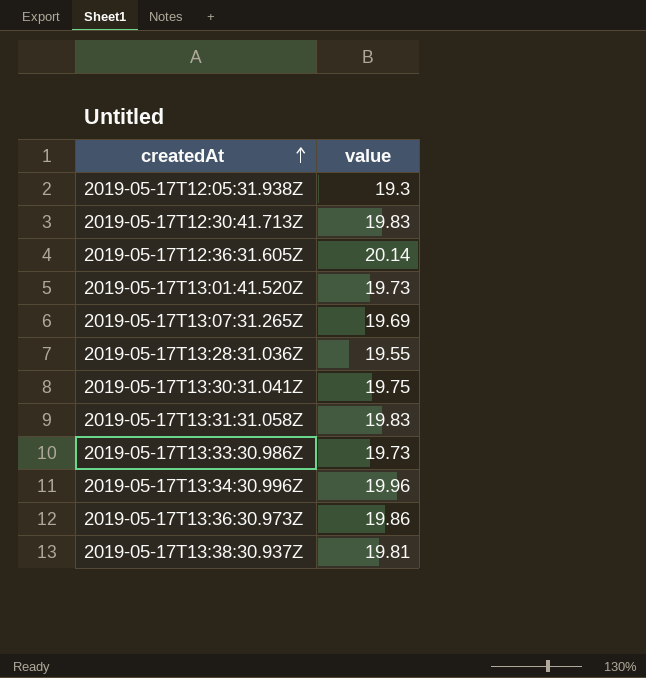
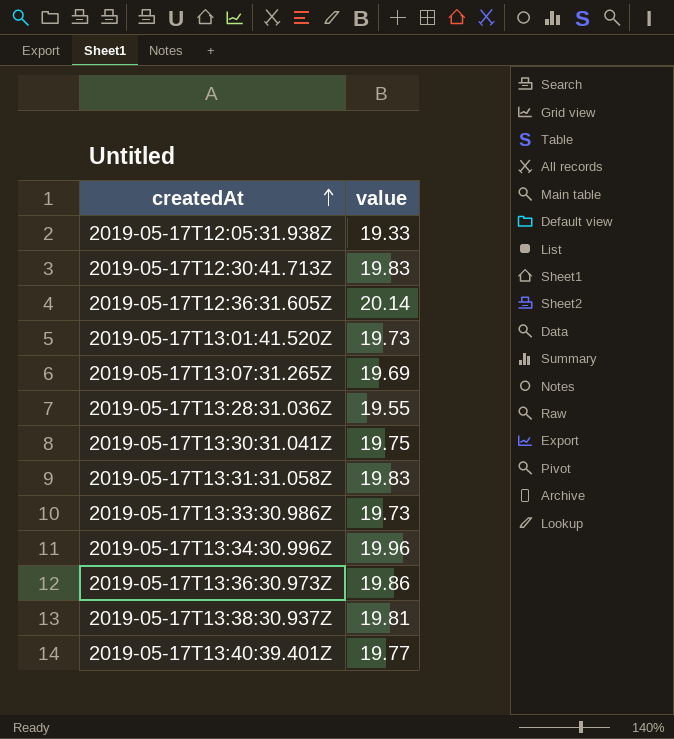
2019-05-17T12:05:31.938Z | value: 19.3 -> 19.33
row 2019-05-17T13:40:39.401Z: none -> 19.77

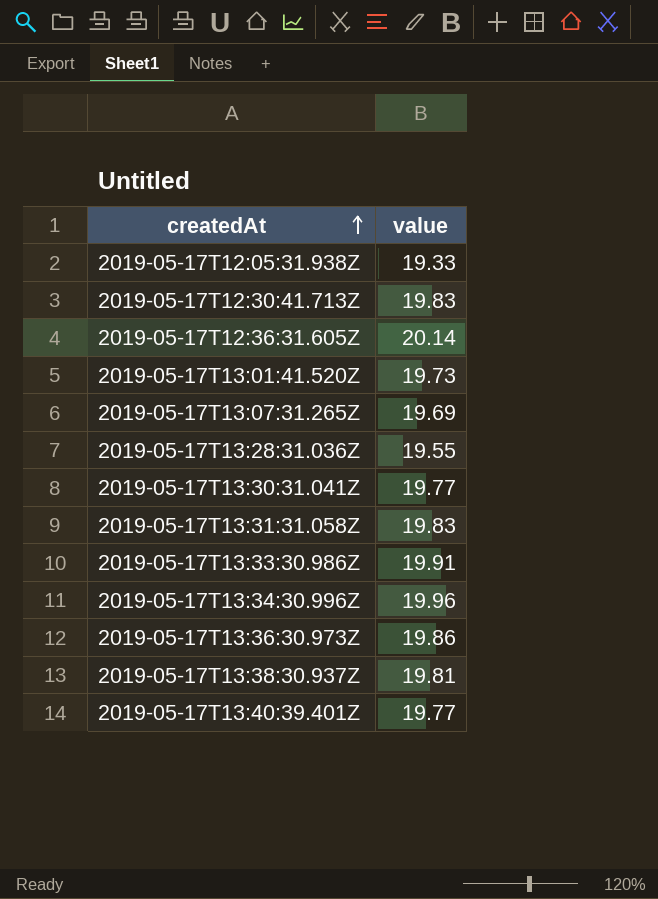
2019-05-17T13:30:31.041Z | value: 19.75 -> 19.77
2019-05-17T13:33:30.986Z | value: 19.73 -> 19.91

